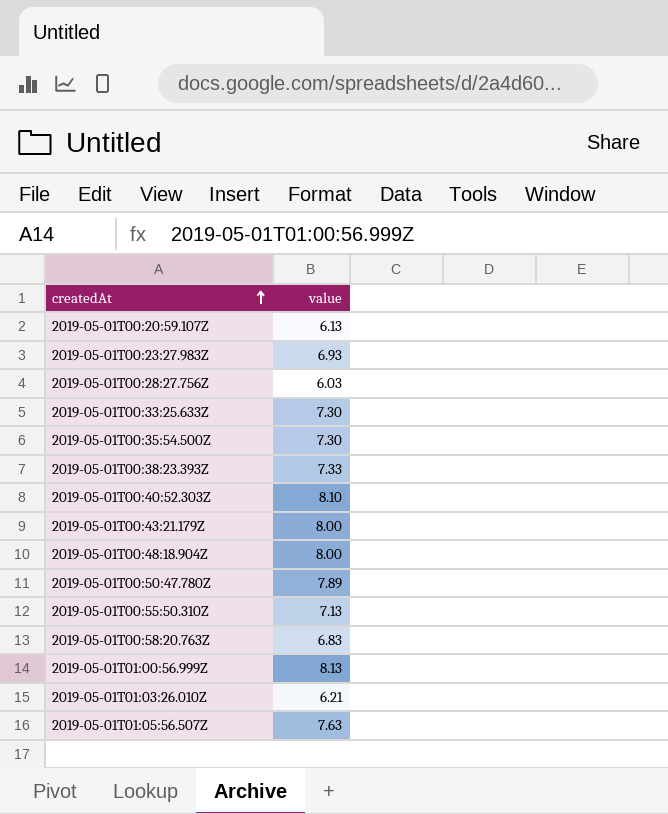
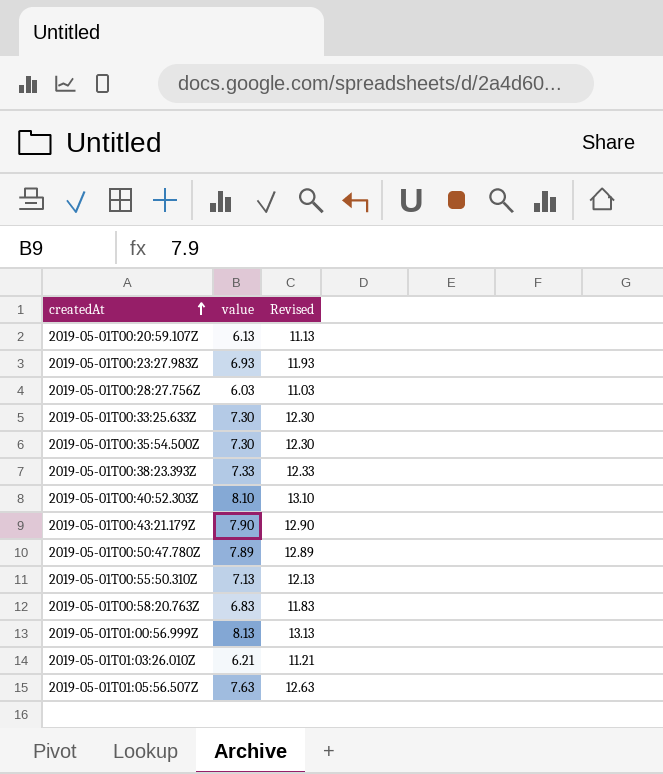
column Revised | formula: none -> [value] + 5
row 2019-05-01T00:48:18.904Z: 8.00 -> none
2019-05-01T00:43:21.179Z | value: 8.00 -> 7.90

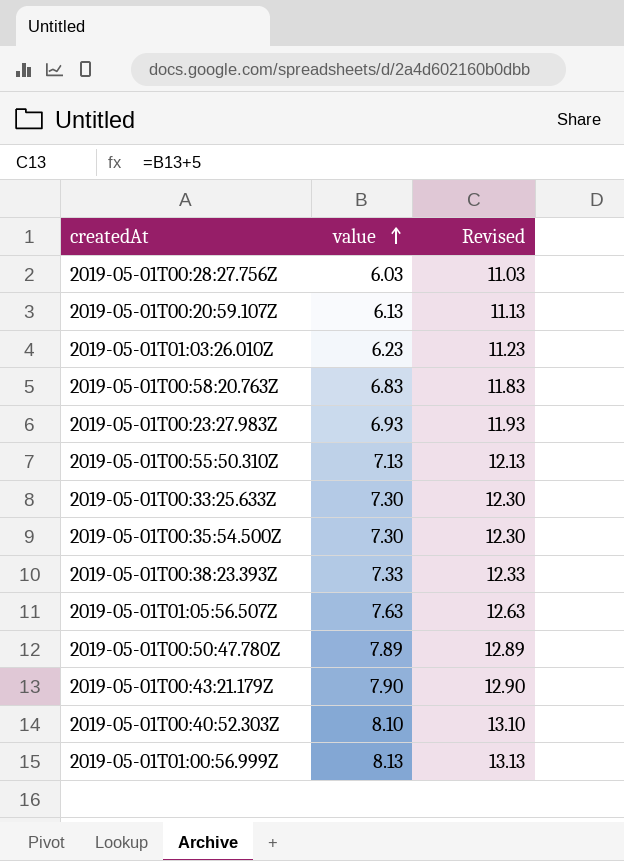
row order: createdAt ascending -> value ascending
2019-05-01T01:03:26.010Z | value: 6.21 -> 6.23
2019-05-01T01:03:26.010Z | Revised: 11.21 -> 11.23

